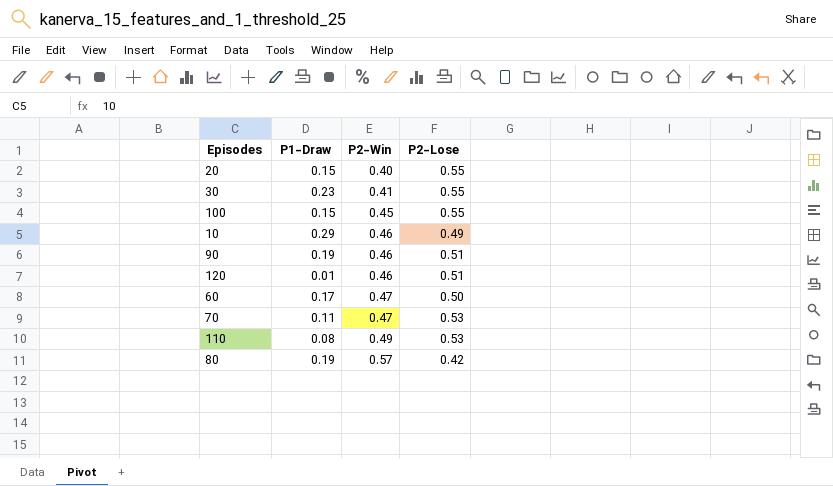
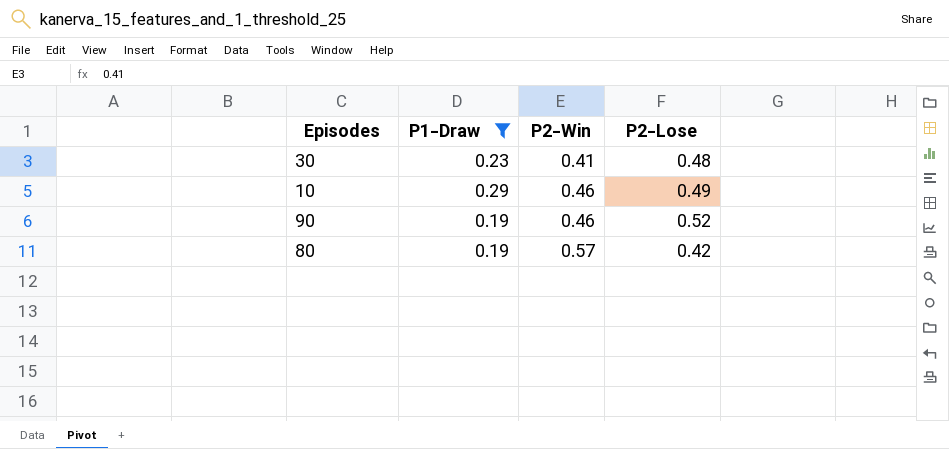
filter: none -> P1-Draw >= 0.19
30 | P2-Lose: 0.55 -> 0.48
90 | P2-Lose: 0.51 -> 0.52

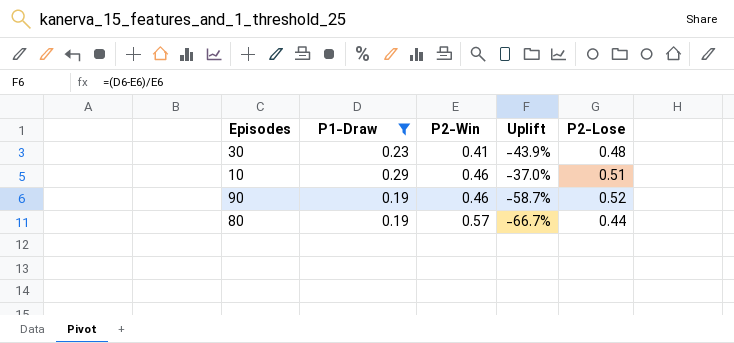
column Uplift | formula: none -> ([P1-Draw] - [P2-Win]) / [P2-Win]
10 | P2-Lose: 0.49 -> 0.51
80 | P2-Lose: 0.42 -> 0.44

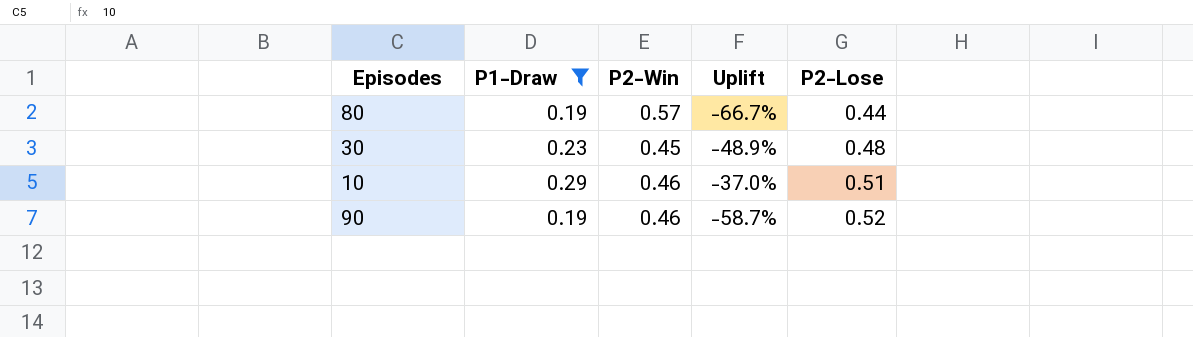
row order: P2-Win ascending -> P2-Lose ascending
30 | P2-Win: 0.41 -> 0.45
30 | Uplift: -43.9% -> -48.9%

